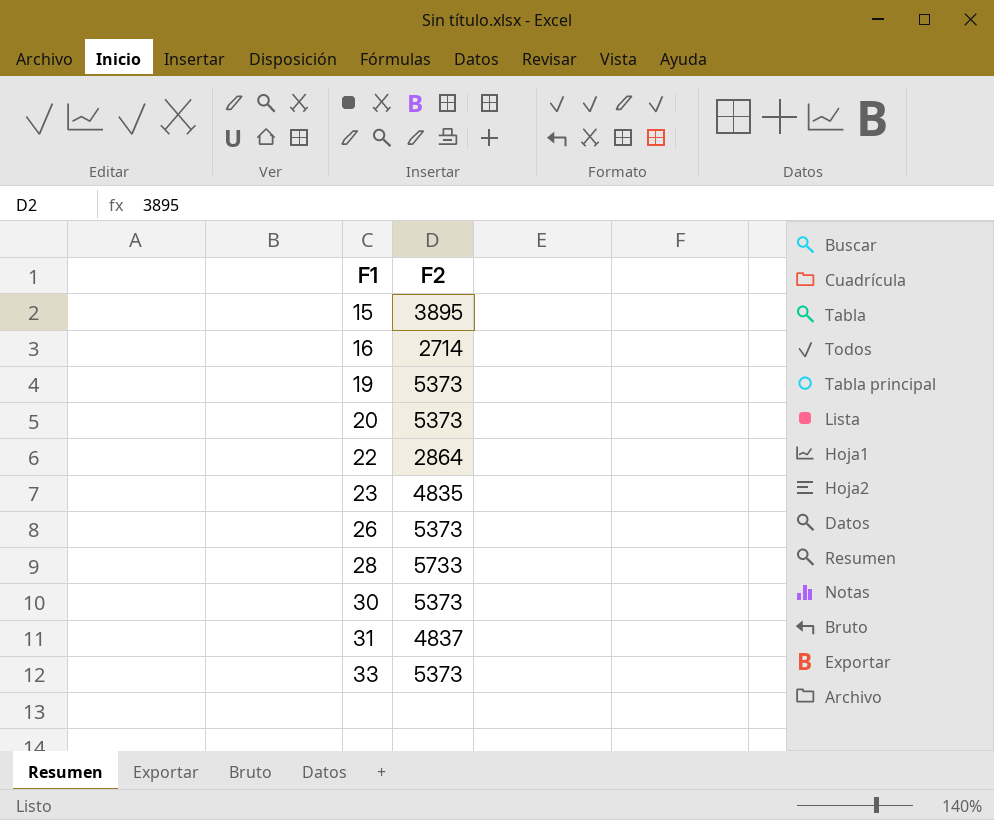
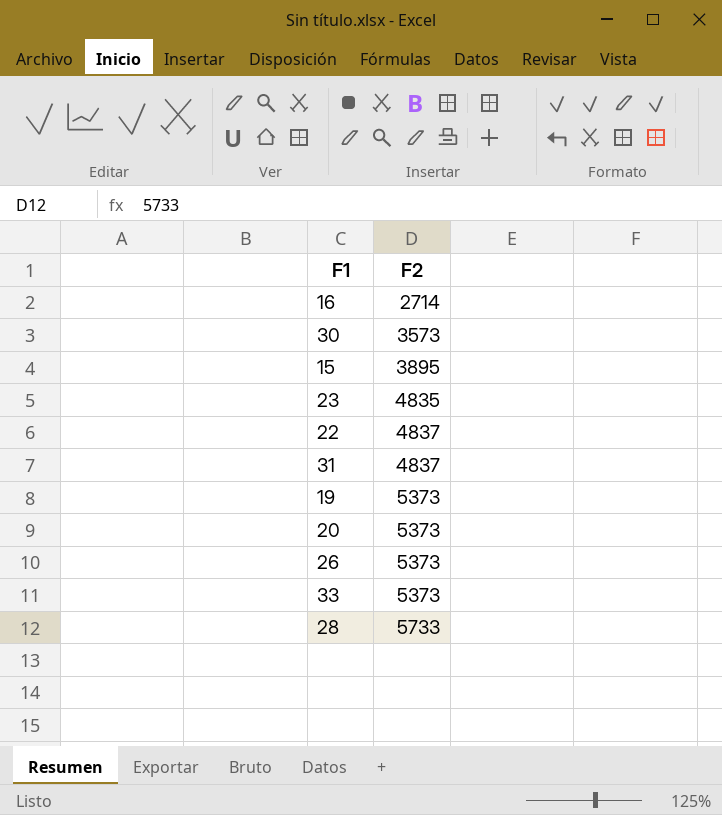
row order: F1 ascending -> F2 ascending
30 | F2: 5373 -> 3573
22 | F2: 2864 -> 4837

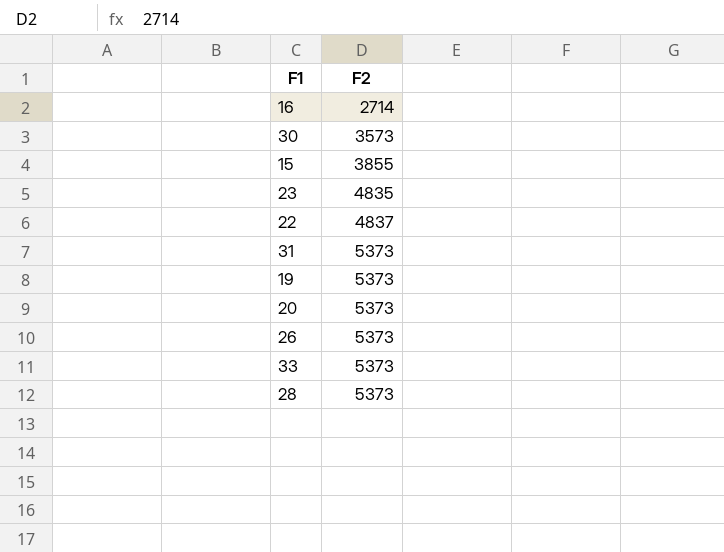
15 | F2: 3895 -> 3855
31 | F2: 4837 -> 5373
28 | F2: 5733 -> 5373

